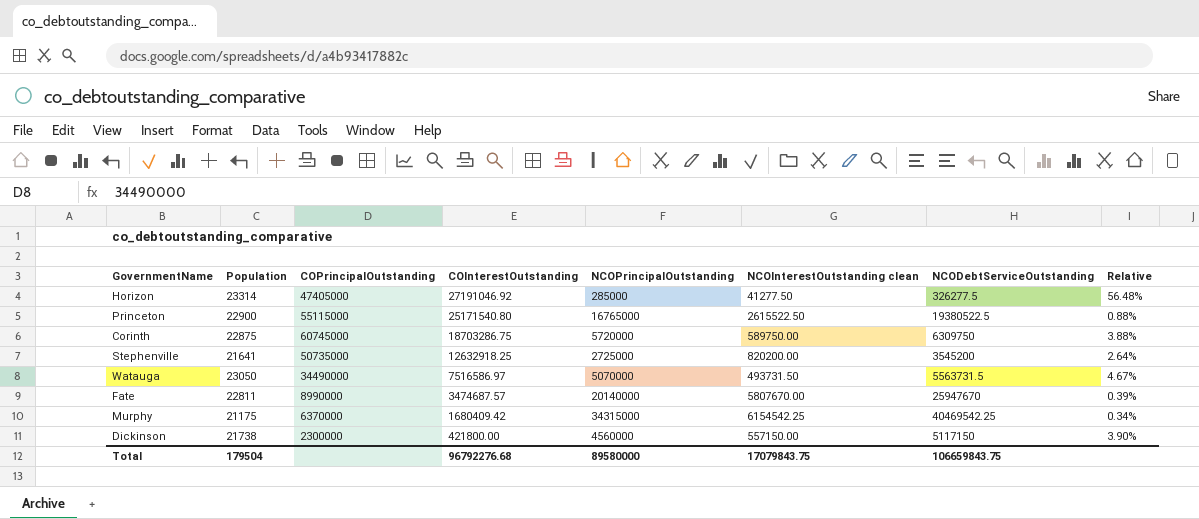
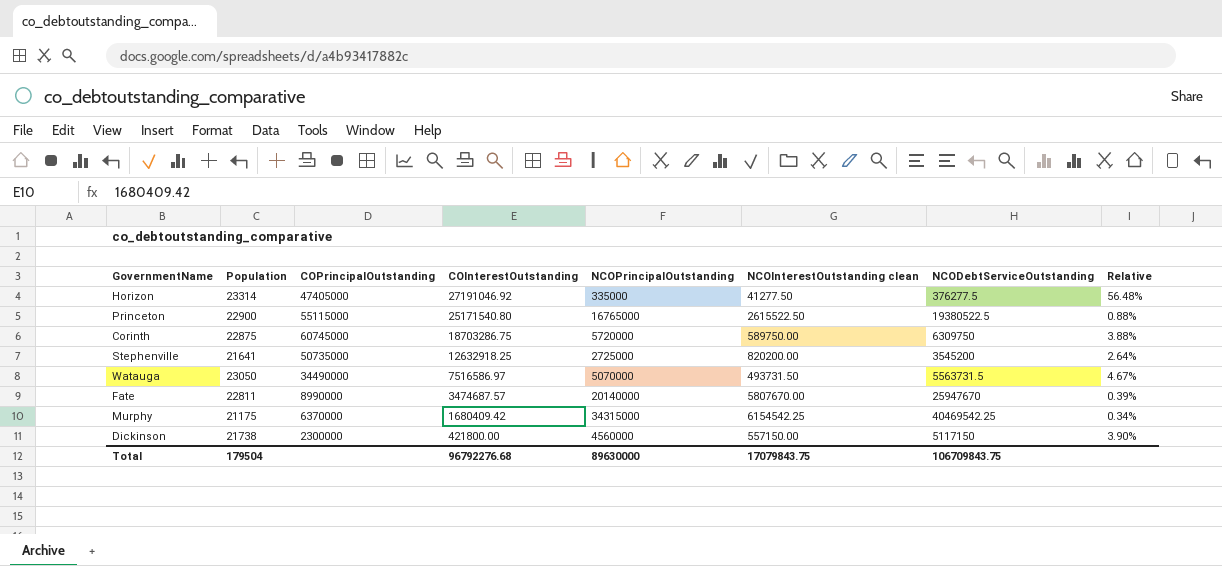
Horizon | NCOPrincipalOutstanding: 285000 -> 335000
Horizon | NCODebtServiceOutstanding: 326277.5 -> 376277.5
Total | NCOPrincipalOutstanding: 89580000 -> 89630000
Total | NCODebtServiceOutstanding: 106659843.75 -> 106709843.75

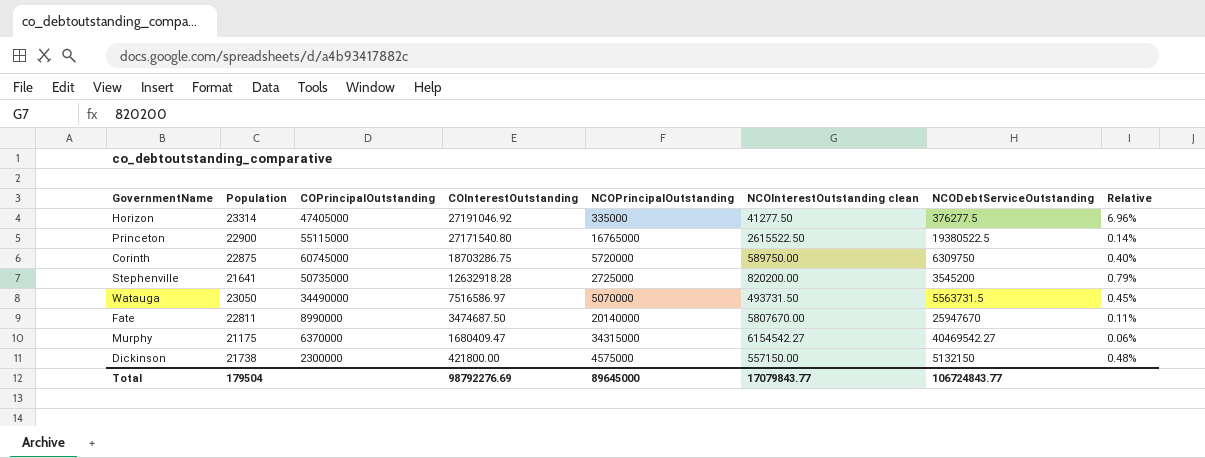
column Relative | formula: [Population] / [NCOInterestOutstanding clean] -> [Population] / [NCOPrincipalOutstanding]
Princeton | COInterestOutstanding: 25171540.80 -> 27171540.80
Stephenville | COInterestOutstanding: 12632918.25 -> 12632918.28
Fate | COInterestOutstanding: 3474687.57 -> 3474687.50
Murphy | COInterestOutstanding: 1680409.42 -> 1680409.47
Murphy | NCOInterestOutstanding clean: 6154542.25 -> 6154542.27
Murphy | NCODebtServiceOutstanding: 40469542.25 -> 40469542.27
Dickinson | NCOPrincipalOutstanding: 4560000 -> 4575000
Dickinson | NCODebtServiceOutstanding: 5117150 -> 5132150
Total | COInterestOutstanding: 96792276.68 -> 98792276.69
Total | NCOPrincipalOutstanding: 89630000 -> 89645000
Total | NCOInterestOutstanding clean: 17079843.75 -> 17079843.77
Total | NCODebtServiceOutstanding: 106709843.75 -> 106724843.77

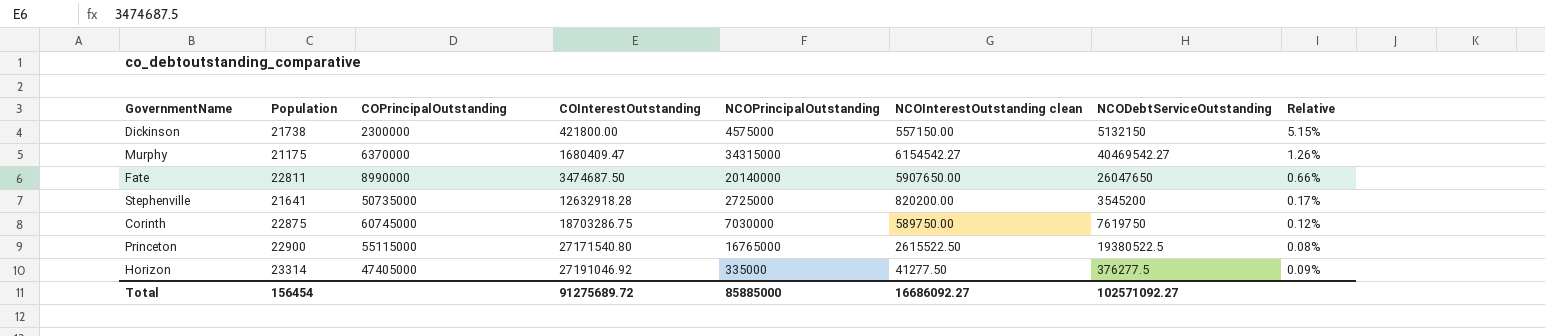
row order: COInterestOutstanding descending -> COInterestOutstanding ascending
column Relative | formula: [Population] / [NCOPrincipalOutstanding] -> [Population] / [COInterestOutstanding]
row Watauga: 23050 | 34490000 | 7516586.97 | 5070000 | 493731.50 | 5563731.5 | 0.45% -> none
Fate | NCOInterestOutstanding clean: 5807670.00 -> 5907650.00
Fate | NCODebtServiceOutstanding: 25947670 -> 26047650
Corinth | NCOPrincipalOutstanding: 5720000 -> 7030000
Corinth | NCODebtServiceOutstanding: 6309750 -> 7619750
Total | Population: 179504 -> 156454
Total | COInterestOutstanding: 98792276.69 -> 91275689.72
Total | NCOPrincipalOutstanding: 89645000 -> 85885000
Total | NCOInterestOutstanding clean: 17079843.77 -> 16686092.27
Total | NCODebtServiceOutstanding: 106724843.77 -> 102571092.27

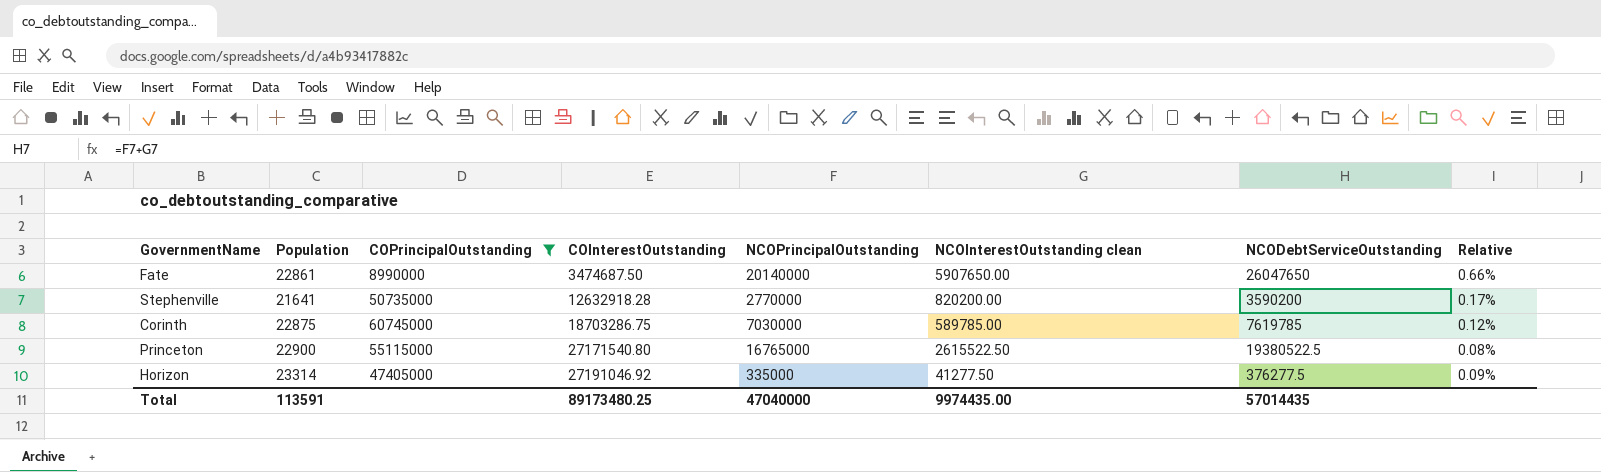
filter: none -> COPrincipalOutstanding >= 8990000
Fate | Population: 22811 -> 22861
Stephenville | NCOPrincipalOutstanding: 2725000 -> 2770000
Stephenville | NCODebtServiceOutstanding: 3545200 -> 3590200
Corinth | NCOInterestOutstanding clean: 589750.00 -> 589785.00
Corinth | NCODebtServiceOutstanding: 7619750 -> 7619785
Total | Population: 156454 -> 113591
Total | COInterestOutstanding: 91275689.72 -> 89173480.25
Total | NCOPrincipalOutstanding: 85885000 -> 47040000
Total | NCOInterestOutstanding clean: 16686092.27 -> 9974435.00
Total | NCODebtServiceOutstanding: 102571092.27 -> 57014435

